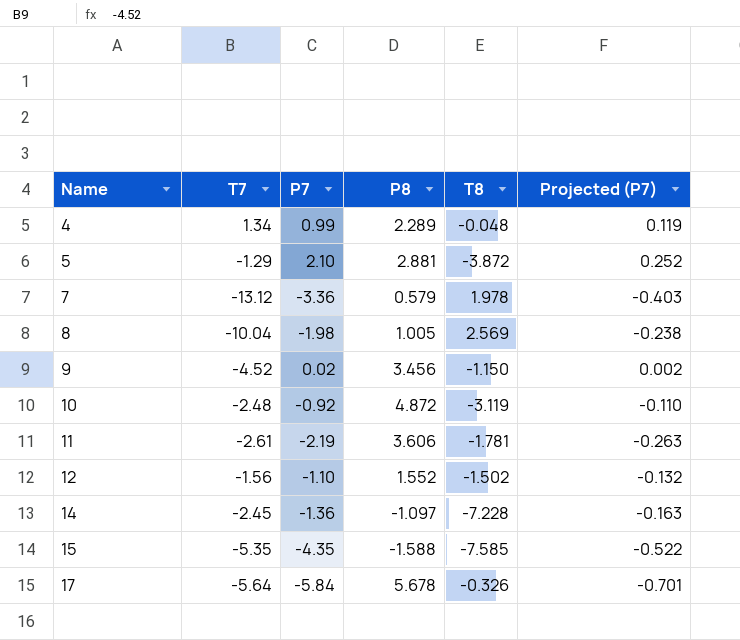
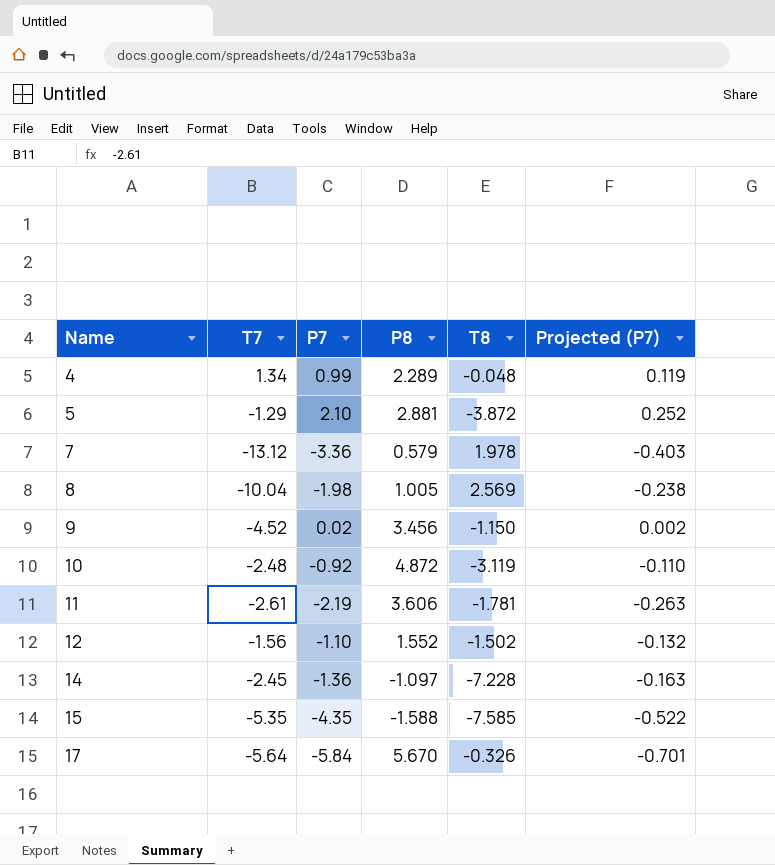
17 | P8: 5.678 -> 5.670

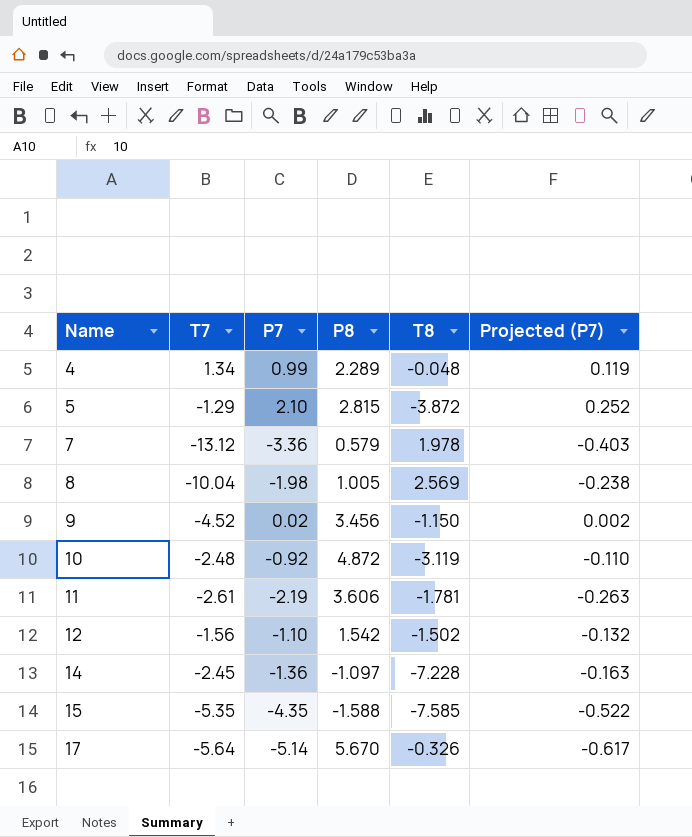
5 | P8: 2.881 -> 2.815
12 | P8: 1.552 -> 1.542
17 | P7: -5.84 -> -5.14
17 | Projected (P7): -0.701 -> -0.617

